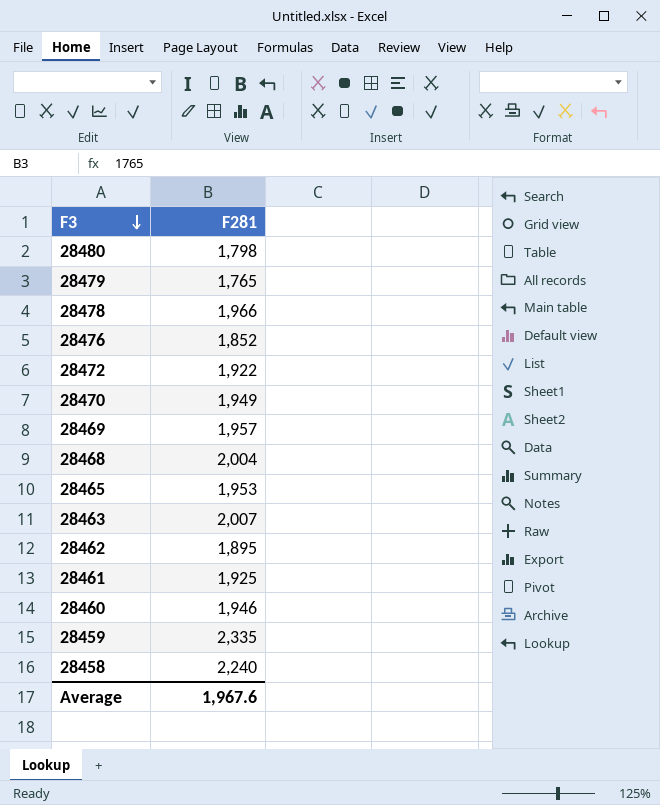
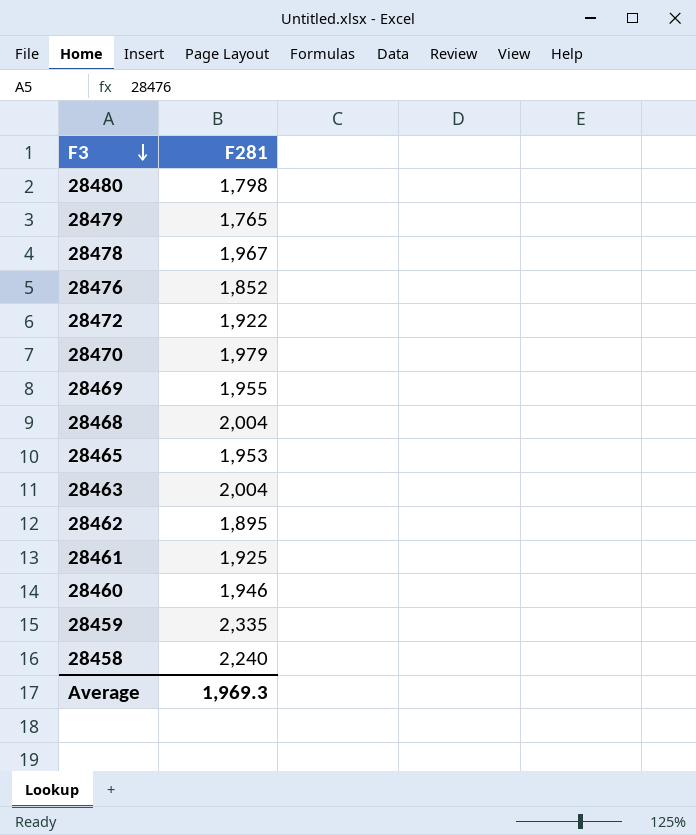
28478 | F281: 1,966 -> 1,967
28470 | F281: 1,949 -> 1,979
28469 | F281: 1,957 -> 1,955
28463 | F281: 2,007 -> 2,004
Average | F281: 1,967.6 -> 1,969.3

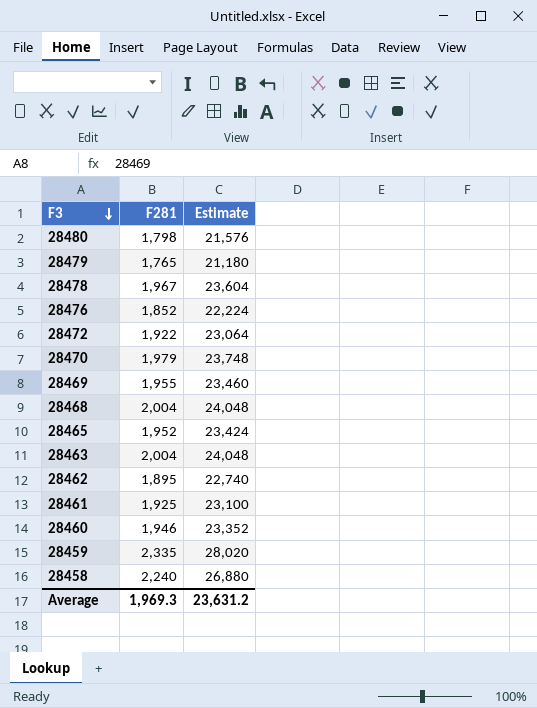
column Estimate | formula: none -> [F281] * 12
28465 | F281: 1,953 -> 1,952

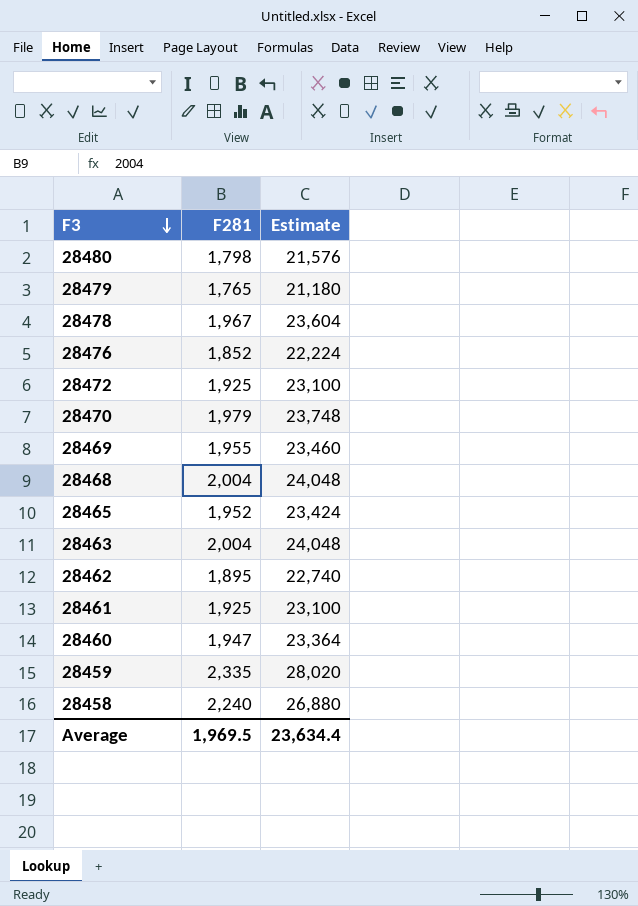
28472 | F281: 1,922 -> 1,925
28472 | Estimate: 23,064 -> 23,100
28460 | F281: 1,946 -> 1,947
28460 | Estimate: 23,352 -> 23,364
Average | F281: 1,969.3 -> 1,969.5
Average | Estimate: 23,631.2 -> 23,634.4

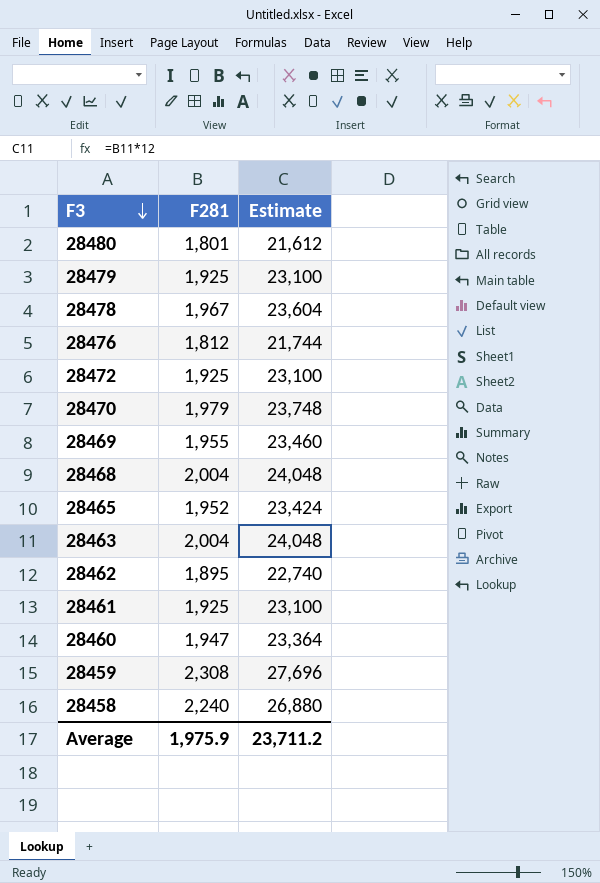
28480 | F281: 1,798 -> 1,801
28480 | Estimate: 21,576 -> 21,612
28479 | F281: 1,765 -> 1,925
28479 | Estimate: 21,180 -> 23,100
28476 | F281: 1,852 -> 1,812
28476 | Estimate: 22,224 -> 21,744
28459 | F281: 2,335 -> 2,308
28459 | Estimate: 28,020 -> 27,696
Average | F281: 1,969.5 -> 1,975.9
Average | Estimate: 23,634.4 -> 23,711.2

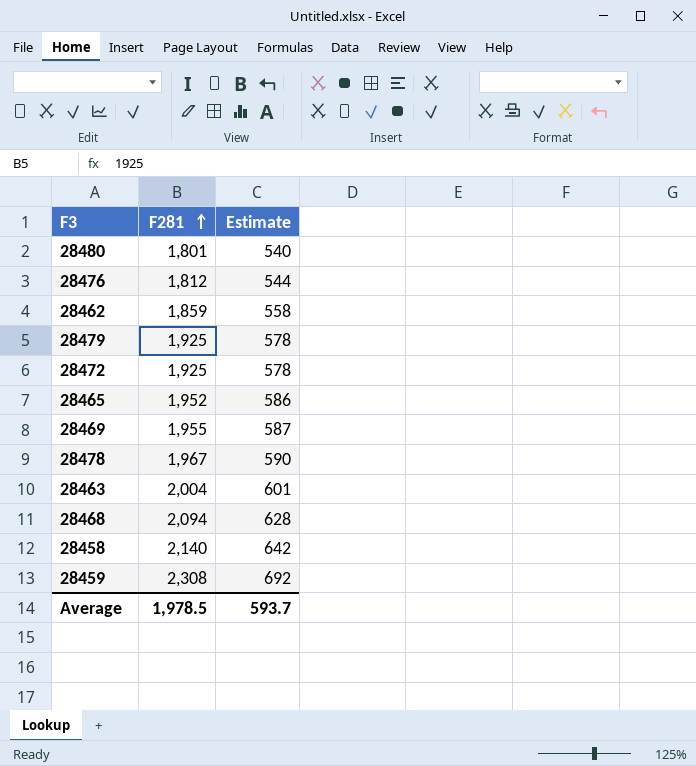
row order: F3 descending -> F281 ascending
column Estimate | formula: [F281] * 12 -> [F281] * 0.3
row 28470: 1,979 | 23,748 -> none
row 28461: 1,925 | 23,100 -> none
row 28460: 1,947 | 23,364 -> none
28462 | F281: 1,895 -> 1,859
28468 | F281: 2,004 -> 2,094
28458 | F281: 2,240 -> 2,140
Average | F281: 1,975.9 -> 1,978.5
Average | Estimate: 23,711.2 -> 593.7

